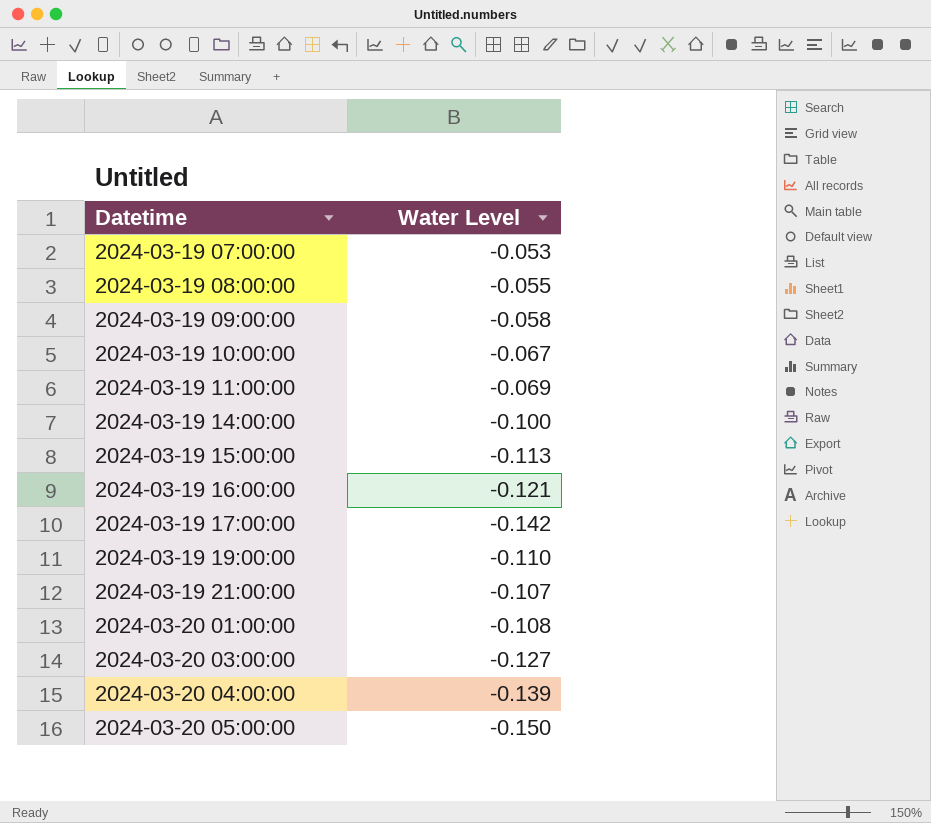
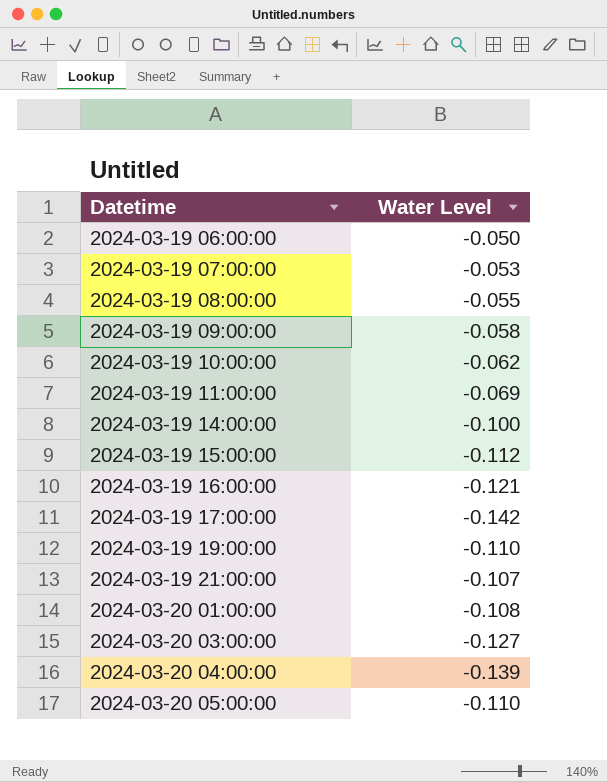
row 2024-03-19 06:00:00: none -> -0.050
2024-03-19 10:00:00 | Water Level: -0.067 -> -0.062
2024-03-19 15:00:00 | Water Level: -0.113 -> -0.112
2024-03-20 05:00:00 | Water Level: -0.150 -> -0.110

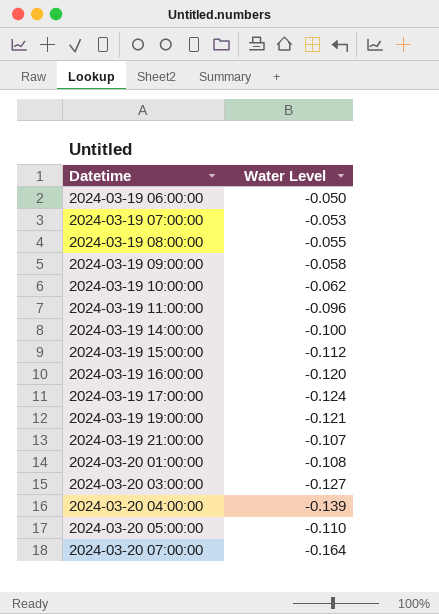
2024-03-19 11:00:00 | Water Level: -0.069 -> -0.096
2024-03-19 16:00:00 | Water Level: -0.121 -> -0.120
2024-03-19 17:00:00 | Water Level: -0.142 -> -0.124
2024-03-19 19:00:00 | Water Level: -0.110 -> -0.121
row 2024-03-20 07:00:00: none -> -0.164

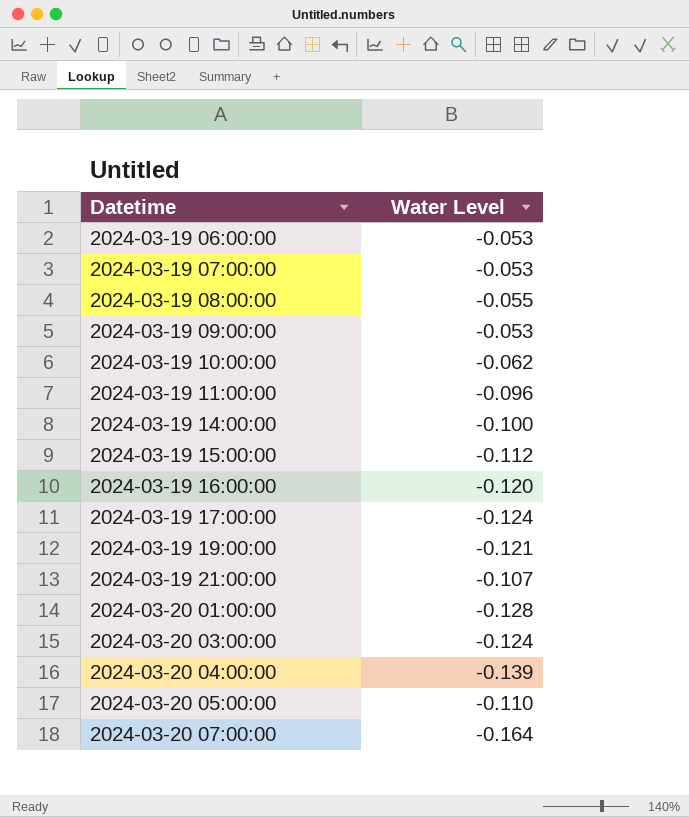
2024-03-19 06:00:00 | Water Level: -0.050 -> -0.053
2024-03-19 09:00:00 | Water Level: -0.058 -> -0.053
2024-03-20 01:00:00 | Water Level: -0.108 -> -0.128
2024-03-20 03:00:00 | Water Level: -0.127 -> -0.124

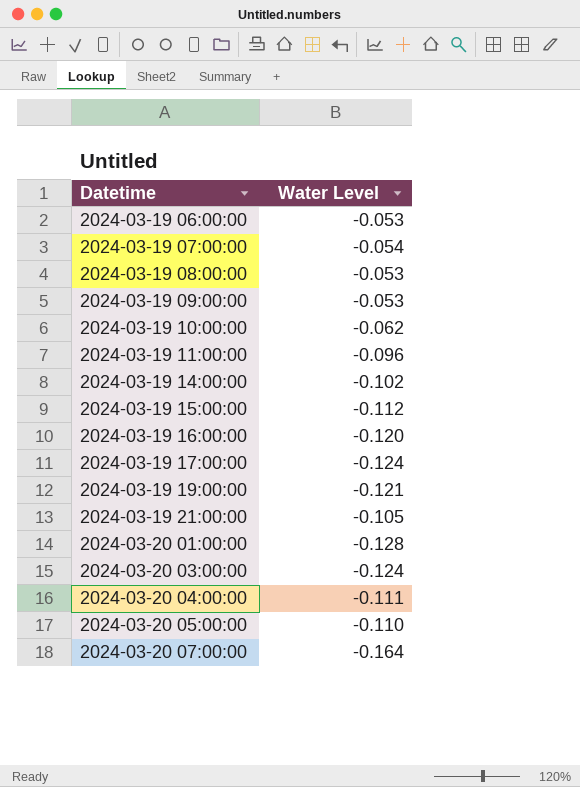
2024-03-19 07:00:00 | Water Level: -0.053 -> -0.054
2024-03-19 08:00:00 | Water Level: -0.055 -> -0.053
2024-03-19 14:00:00 | Water Level: -0.100 -> -0.102
2024-03-19 21:00:00 | Water Level: -0.107 -> -0.105
2024-03-20 04:00:00 | Water Level: -0.139 -> -0.111

